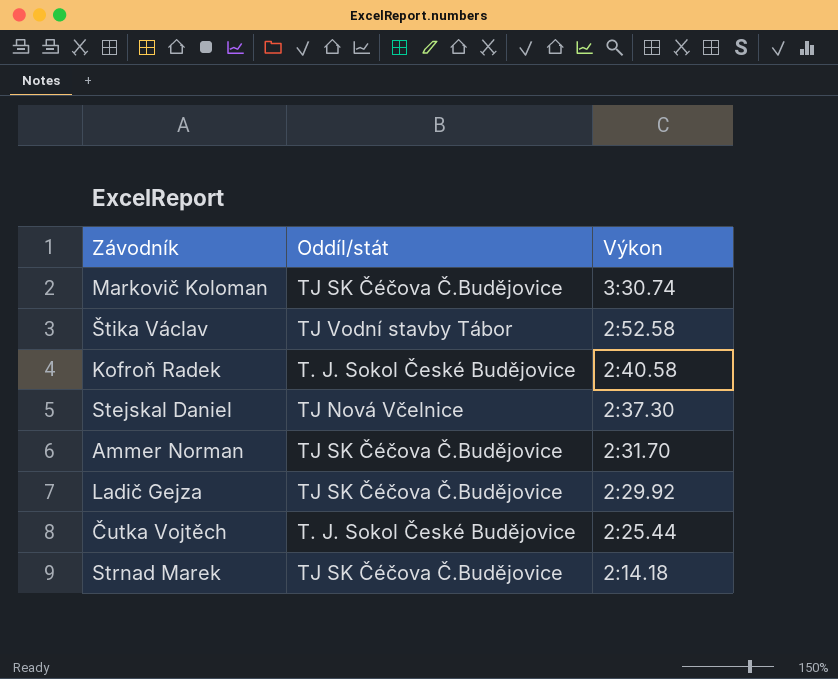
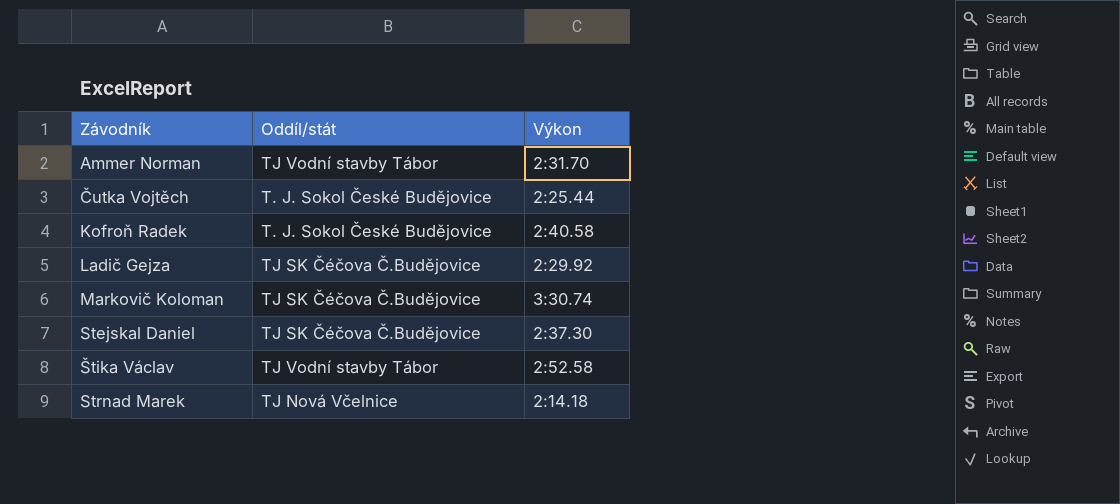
row order: Výkon descending -> Závodník ascending
Ammer Norman | Oddíl/stát: TJ SK Čéčova Č.Budějovice -> TJ Vodní stavby Tábor
Stejskal Daniel | Oddíl/stát: TJ Nová Včelnice -> TJ SK Čéčova Č.Budějovice
Strnad Marek | Oddíl/stát: TJ SK Čéčova Č.Budějovice -> TJ Nová Včelnice

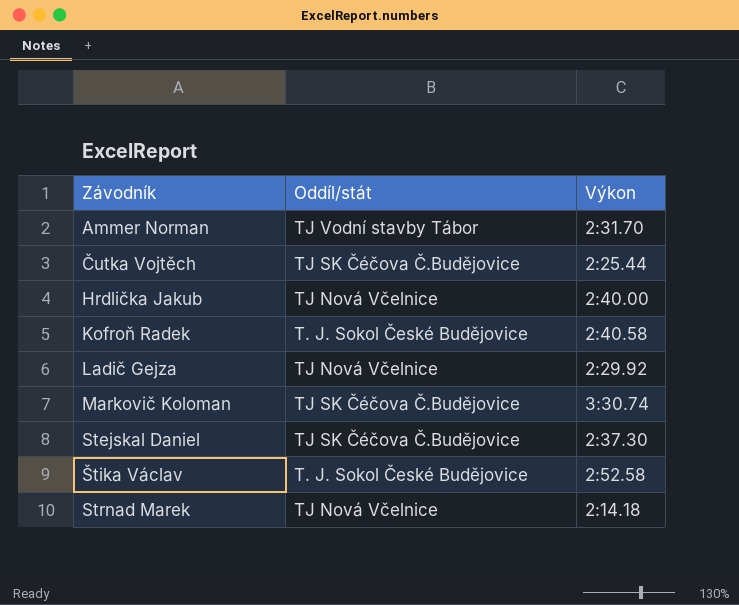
Čutka Vojtěch | Oddíl/stát: T. J. Sokol České Budějovice -> TJ SK Čéčova Č.Budějovice
row Hrdlička Jakub: none -> TJ Nová Včelnice | 2:40.00
Ladič Gejza | Oddíl/stát: TJ SK Čéčova Č.Budějovice -> TJ Nová Včelnice
Štika Václav | Oddíl/stát: TJ Vodní stavby Tábor -> T. J. Sokol České Budějovice

